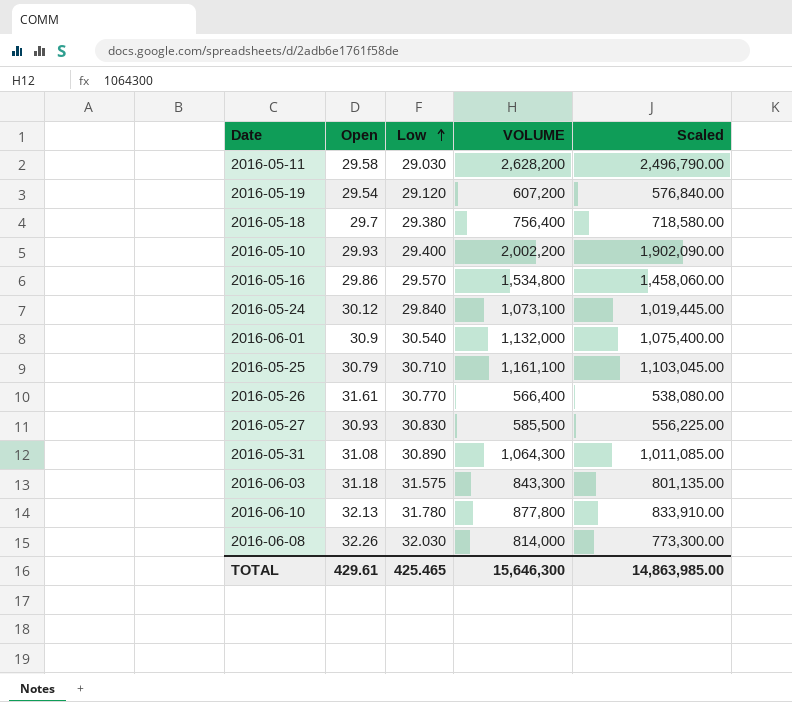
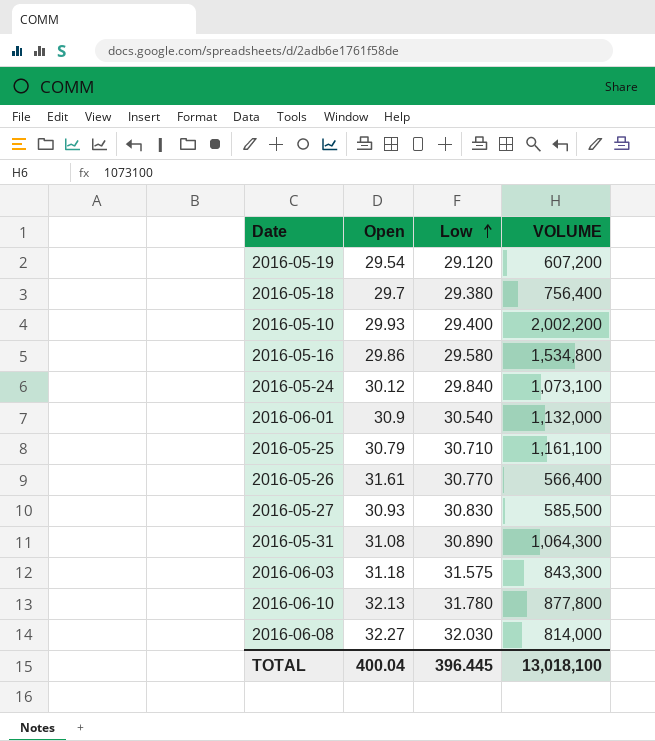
column Scaled | formula: [VOLUME] * 0.95 -> none
row 2016-05-11: 29.58 | 29.030 | 2,628,200 | 2,496,790.00 -> none
2016-05-16 | Low: 29.570 -> 29.580
2016-06-08 | Open: 32.26 -> 32.27
TOTAL | Open: 429.61 -> 400.04
TOTAL | Low: 425.465 -> 396.445
TOTAL | VOLUME: 15,646,300 -> 13,018,100

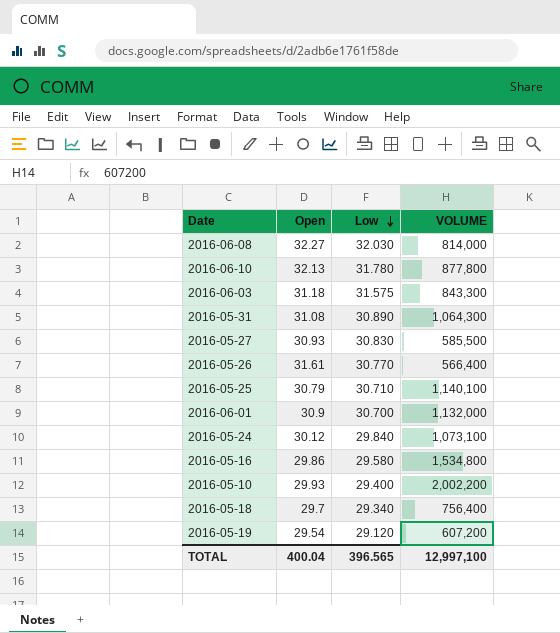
row order: Low ascending -> Low descending
2016-05-25 | VOLUME: 1,161,100 -> 1,140,100
2016-06-01 | Low: 30.540 -> 30.700
2016-05-18 | Low: 29.380 -> 29.340
TOTAL | Low: 396.445 -> 396.565
TOTAL | VOLUME: 13,018,100 -> 12,997,100

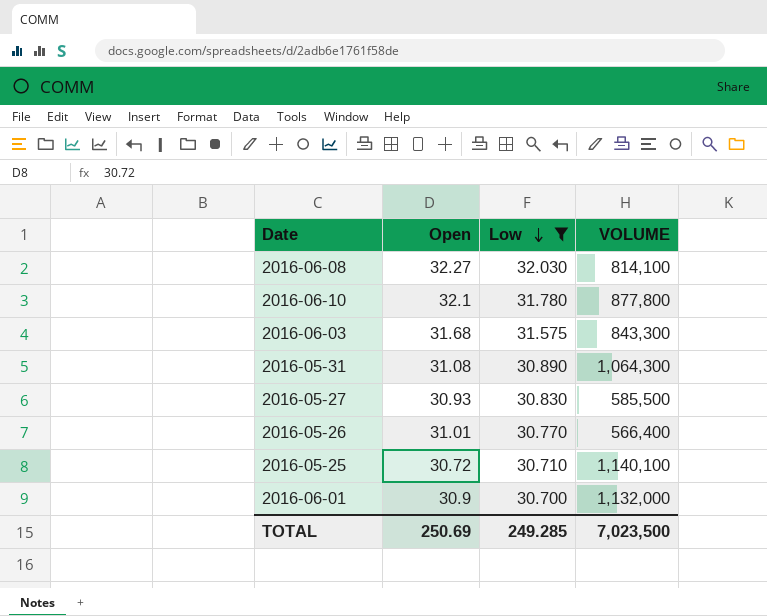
filter: none -> Low >= 30.700
2016-06-08 | VOLUME: 814,000 -> 814,100
2016-06-10 | Open: 32.13 -> 32.1
2016-06-03 | Open: 31.18 -> 31.68
2016-05-26 | Open: 31.61 -> 31.01
2016-05-25 | Open: 30.79 -> 30.72
TOTAL | Open: 400.04 -> 250.69
TOTAL | Low: 396.565 -> 249.285
TOTAL | VOLUME: 12,997,100 -> 7,023,500

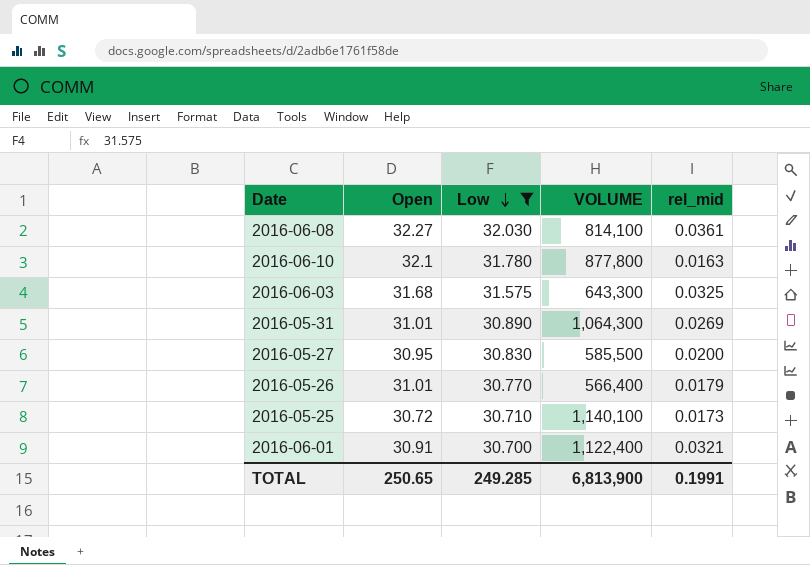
column rel_mid | position: none -> 5
2016-06-03 | VOLUME: 843,300 -> 643,300
2016-05-31 | Open: 31.08 -> 31.01
2016-05-27 | Open: 30.93 -> 30.95
2016-06-01 | Open: 30.9 -> 30.91
2016-06-01 | VOLUME: 1,132,000 -> 1,122,400
TOTAL | Open: 250.69 -> 250.65
TOTAL | VOLUME: 7,023,500 -> 6,813,900

